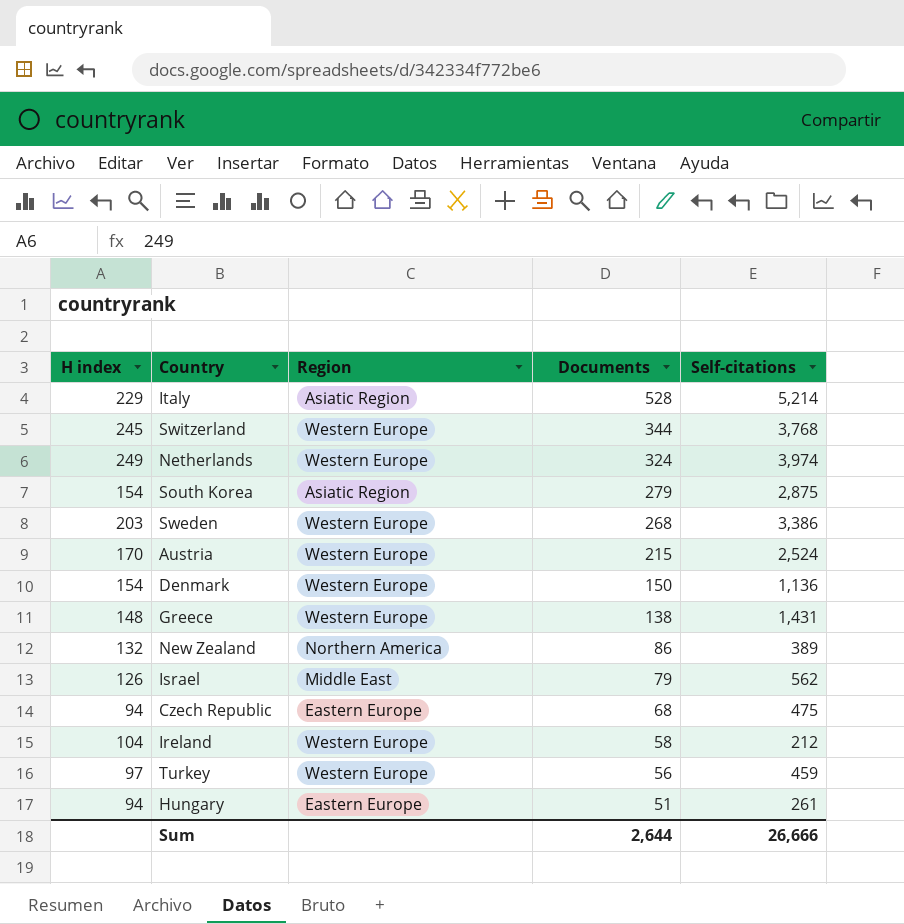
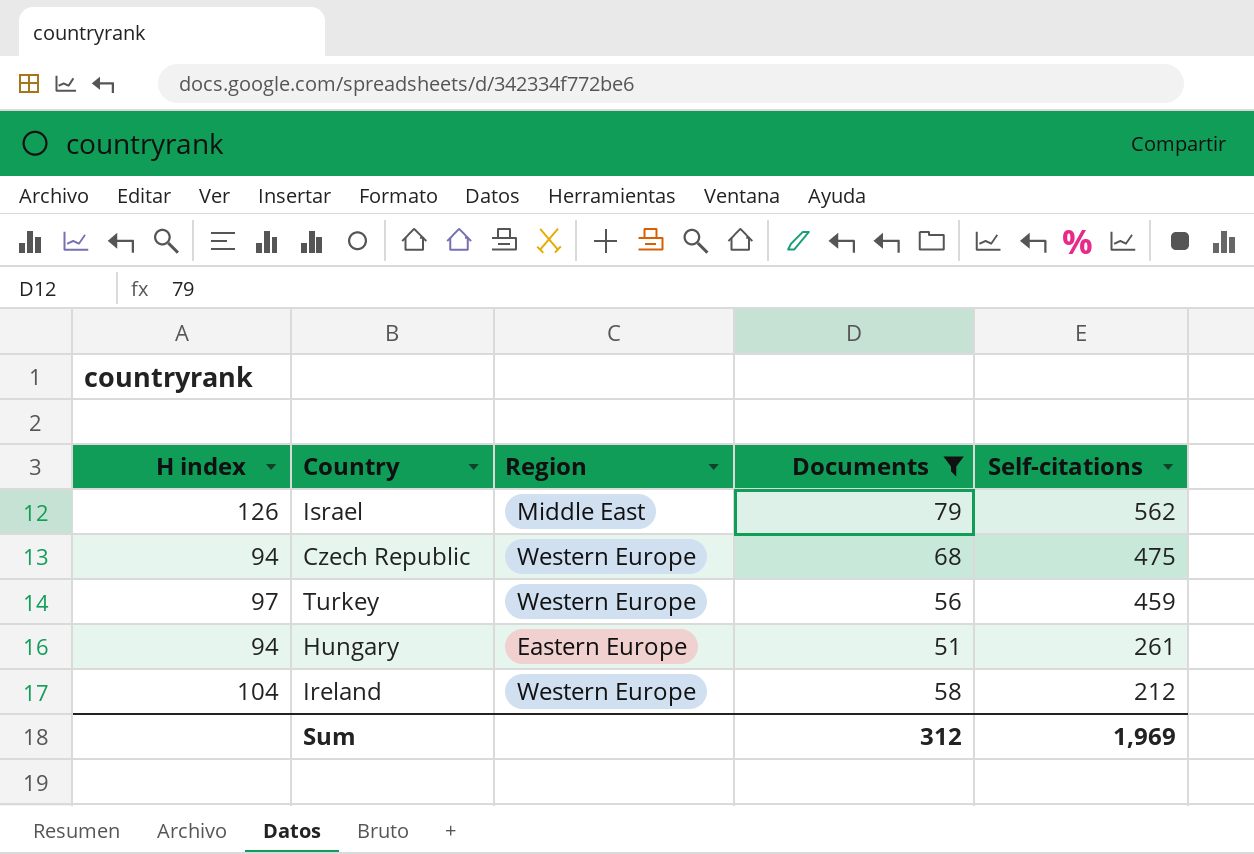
filter: none -> Documents <= 79
row order: Documents descending -> Self-citations descending
Czech Republic | Region: Eastern Europe -> Western Europe
Sum | Documents: 2,644 -> 312
Sum | Self-citations: 26,666 -> 1,969

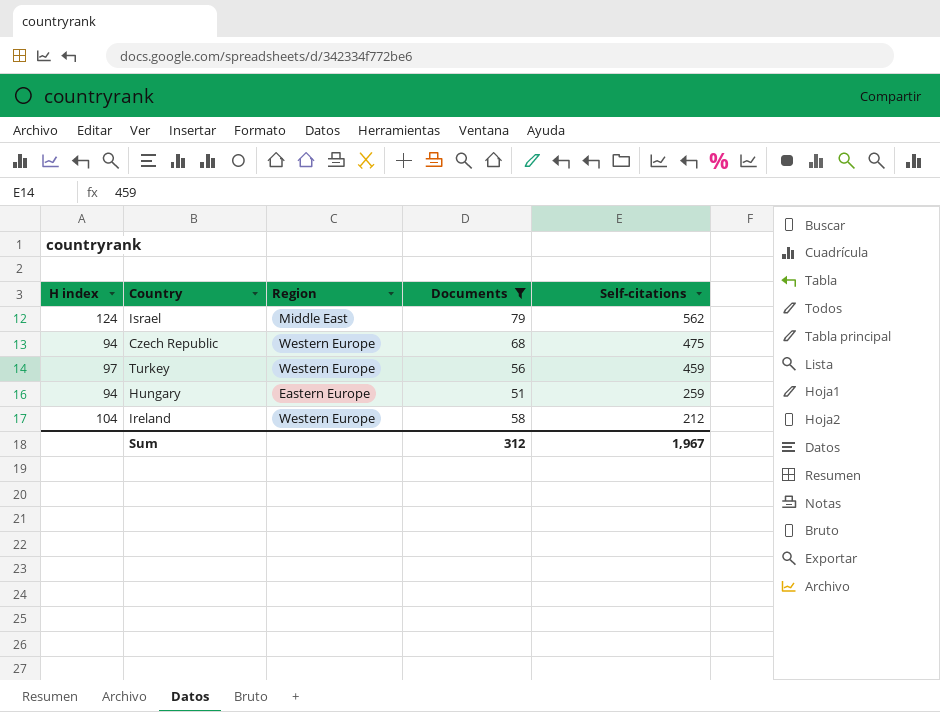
Israel | H index: 126 -> 124
Hungary | Self-citations: 261 -> 259
Sum | Self-citations: 1,969 -> 1,967

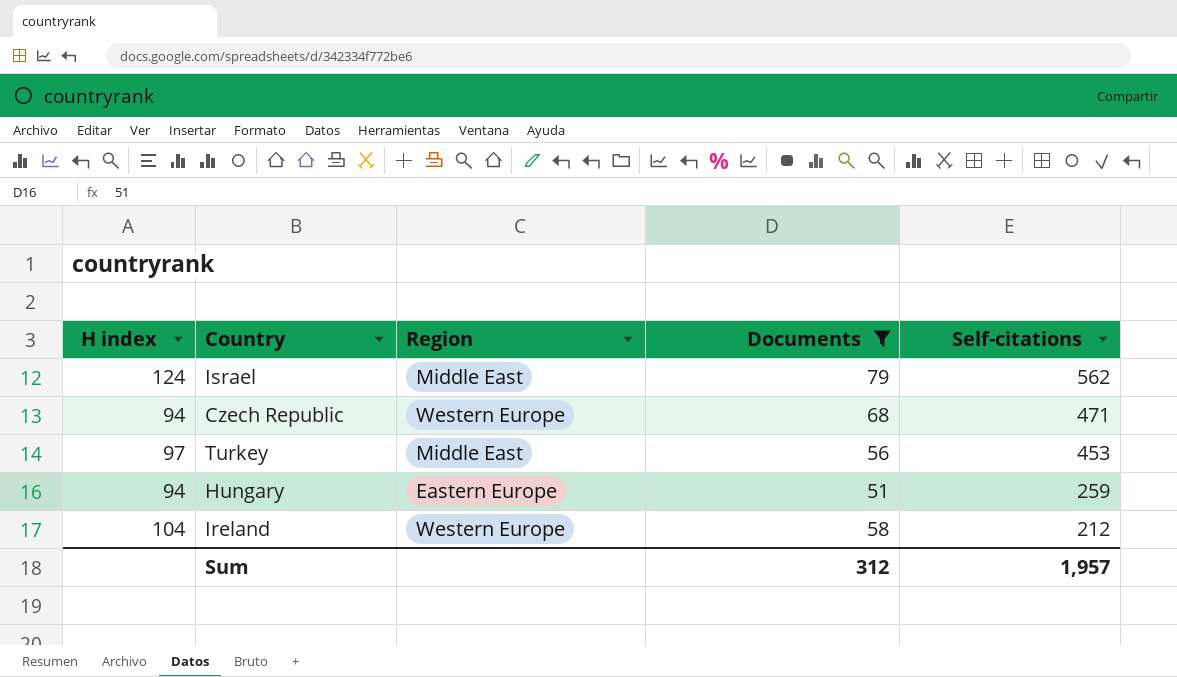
Czech Republic | Self-citations: 475 -> 471
Turkey | Region: Western Europe -> Middle East
Turkey | Self-citations: 459 -> 453
Sum | Self-citations: 1,967 -> 1,957

